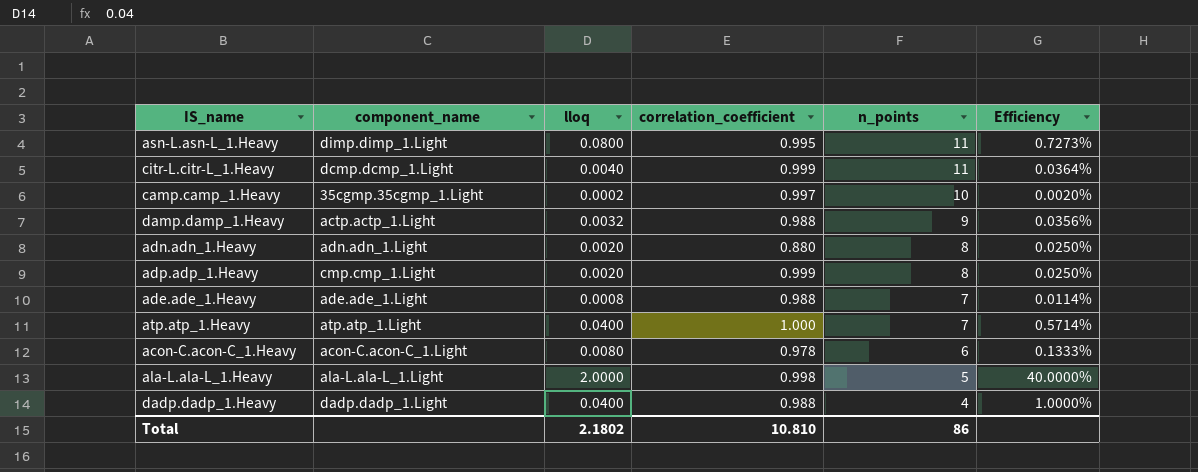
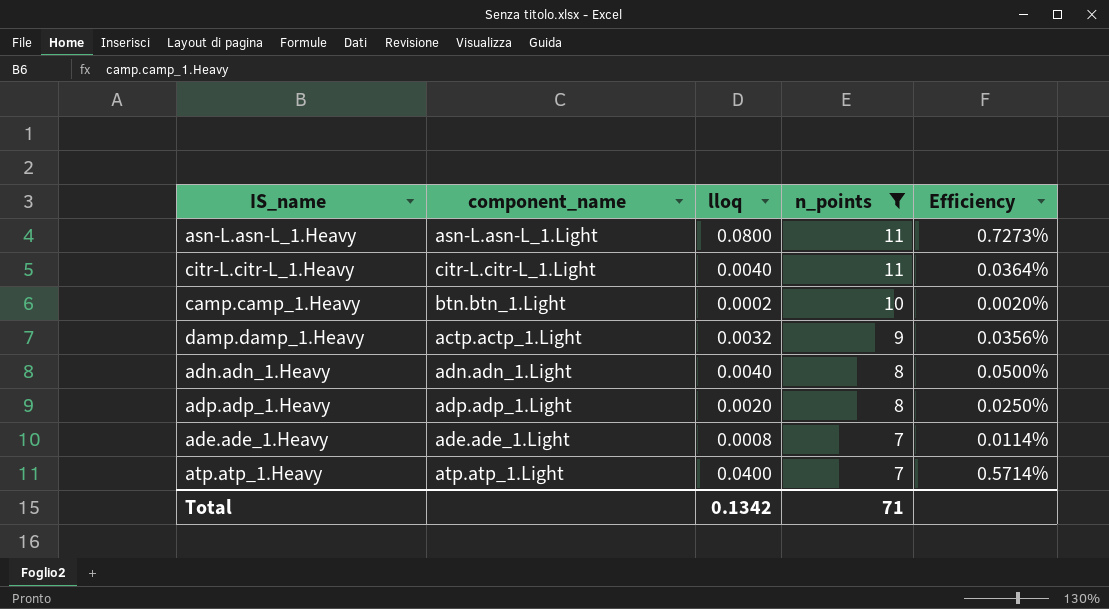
filter: none -> n_points >= 7
column correlation_coefficient | position: 4 -> none
asn-L.asn-L_1.Heavy | component_name: dimp.dimp_1.Light -> asn-L.asn-L_1.Light
citr-L.citr-L_1.Heavy | component_name: dcmp.dcmp_1.Light -> citr-L.citr-L_1.Light
camp.camp_1.Heavy | component_name: 35cgmp.35cgmp_1.Light -> btn.btn_1.Light
adn.adn_1.Heavy | lloq: 0.0020 -> 0.0040
adn.adn_1.Heavy | Efficiency: 0.0250% -> 0.0500%
adp.adp_1.Heavy | component_name: cmp.cmp_1.Light -> adp.adp_1.Light
Total | lloq: 2.1802 -> 0.1342
Total | n_points: 86 -> 71

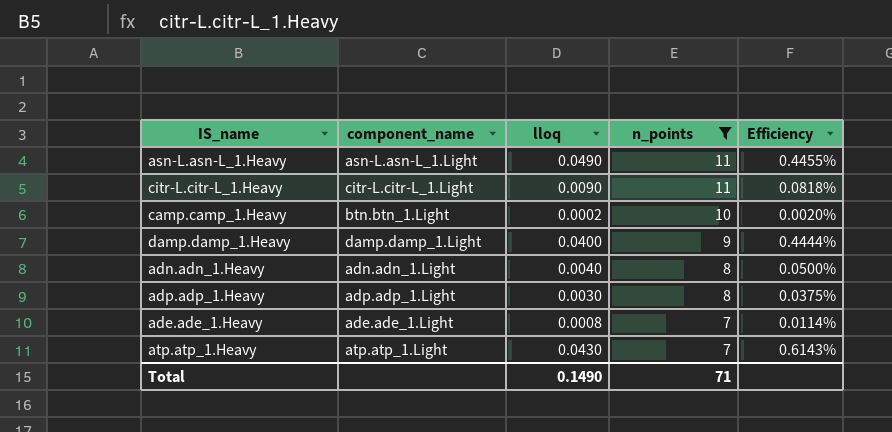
asn-L.asn-L_1.Heavy | lloq: 0.0800 -> 0.0490
asn-L.asn-L_1.Heavy | Efficiency: 0.7273% -> 0.4455%
citr-L.citr-L_1.Heavy | lloq: 0.0040 -> 0.0090
citr-L.citr-L_1.Heavy | Efficiency: 0.0364% -> 0.0818%
damp.damp_1.Heavy | component_name: actp.actp_1.Light -> damp.damp_1.Light
damp.damp_1.Heavy | lloq: 0.0032 -> 0.0400
damp.damp_1.Heavy | Efficiency: 0.0356% -> 0.4444%
adp.adp_1.Heavy | lloq: 0.0020 -> 0.0030
adp.adp_1.Heavy | Efficiency: 0.0250% -> 0.0375%
atp.atp_1.Heavy | lloq: 0.0400 -> 0.0430
atp.atp_1.Heavy | Efficiency: 0.5714% -> 0.6143%
Total | lloq: 0.1342 -> 0.1490

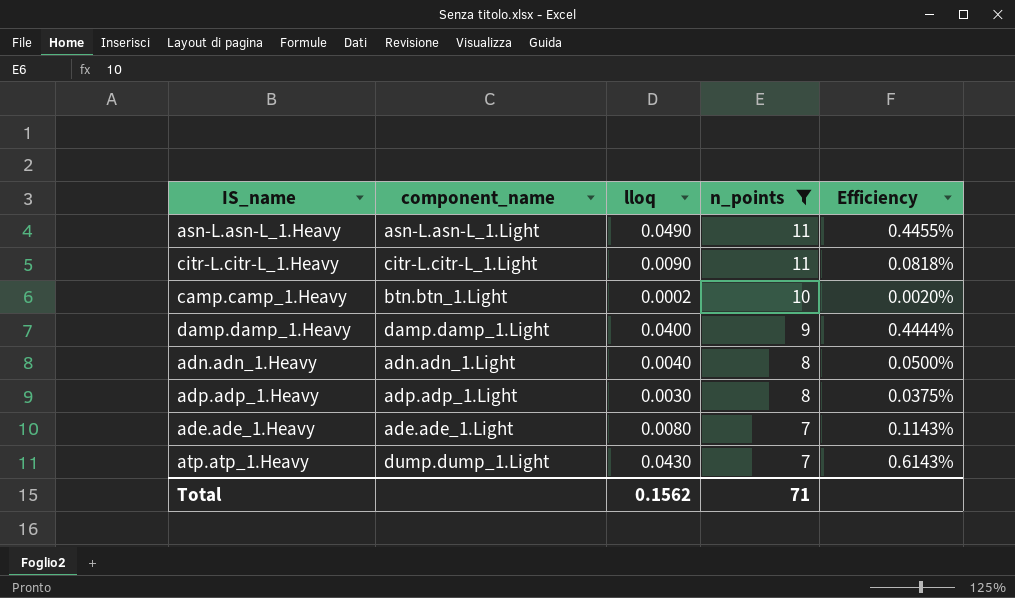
ade.ade_1.Heavy | lloq: 0.0008 -> 0.0080
ade.ade_1.Heavy | Efficiency: 0.0114% -> 0.1143%
atp.atp_1.Heavy | component_name: atp.atp_1.Light -> dump.dump_1.Light
Total | lloq: 0.1490 -> 0.1562

